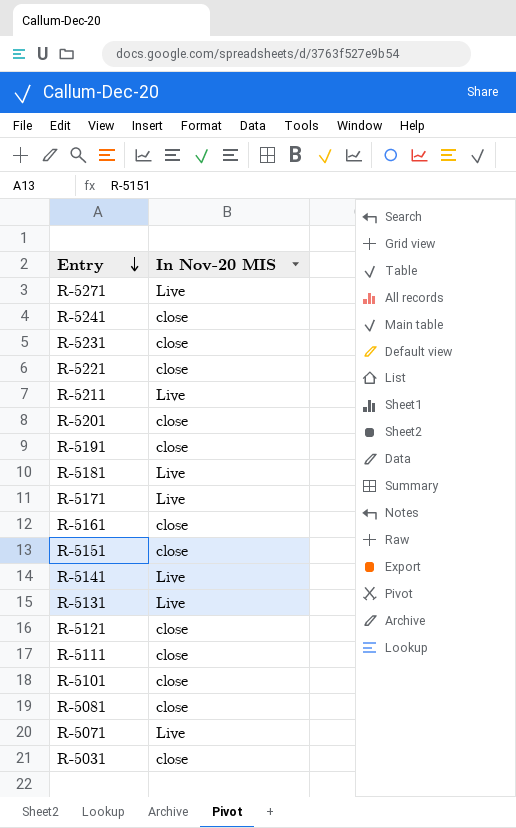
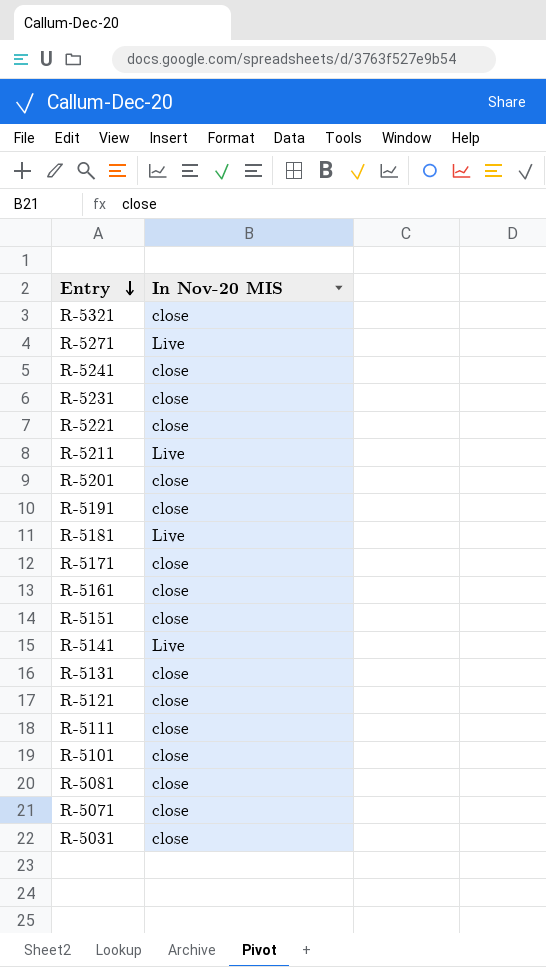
row R-5321: none -> close
R-5171 | In Nov-20 MIS: Live -> close
R-5131 | In Nov-20 MIS: Live -> close
R-5071 | In Nov-20 MIS: Live -> close

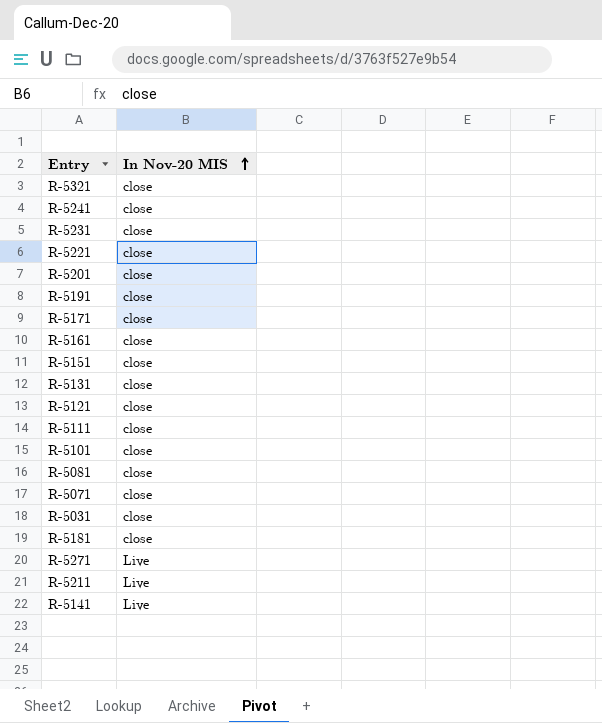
row order: Entry descending -> In Nov-20 MIS ascending
R-5181 | In Nov-20 MIS: Live -> close

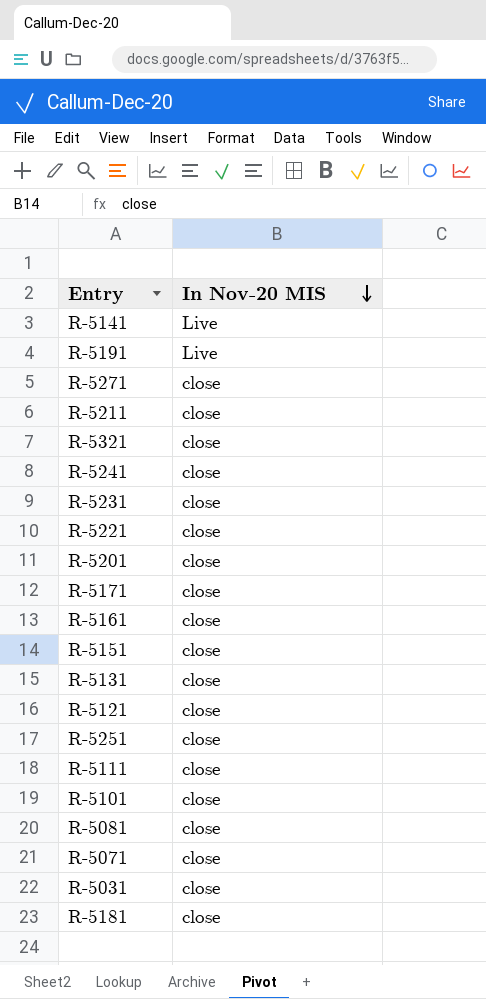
row order: In Nov-20 MIS ascending -> In Nov-20 MIS descending
R-5191 | In Nov-20 MIS: close -> Live
R-5271 | In Nov-20 MIS: Live -> close
R-5211 | In Nov-20 MIS: Live -> close
row R-5251: none -> close

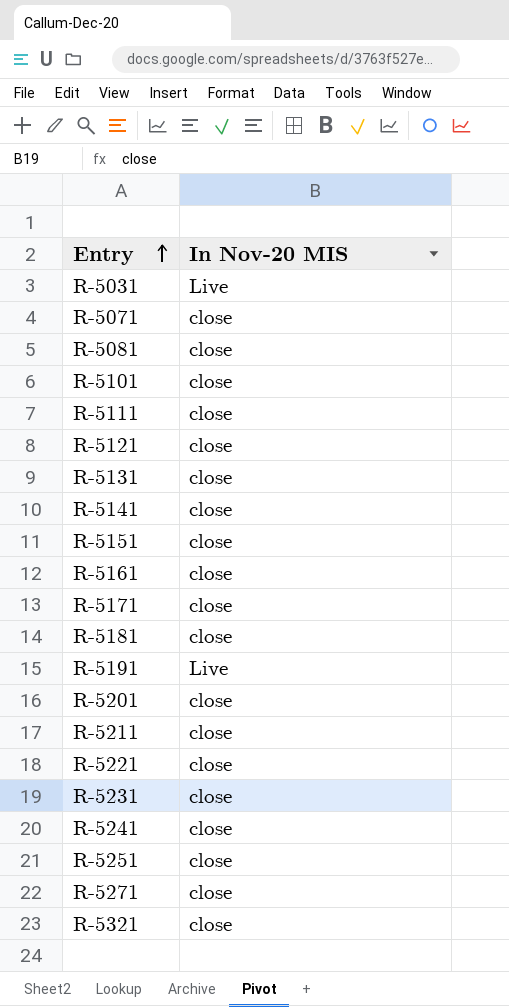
row order: In Nov-20 MIS descending -> Entry ascending
R-5031 | In Nov-20 MIS: close -> Live
R-5141 | In Nov-20 MIS: Live -> close

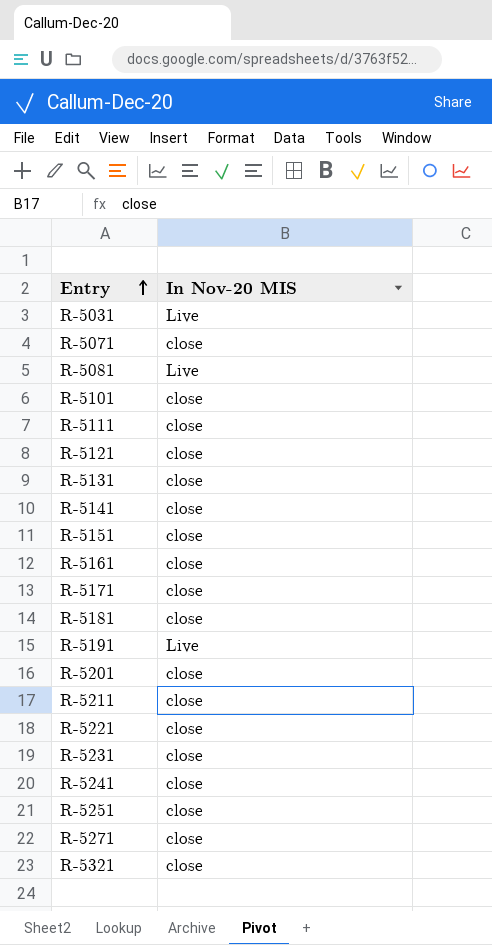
R-5081 | In Nov-20 MIS: close -> Live

